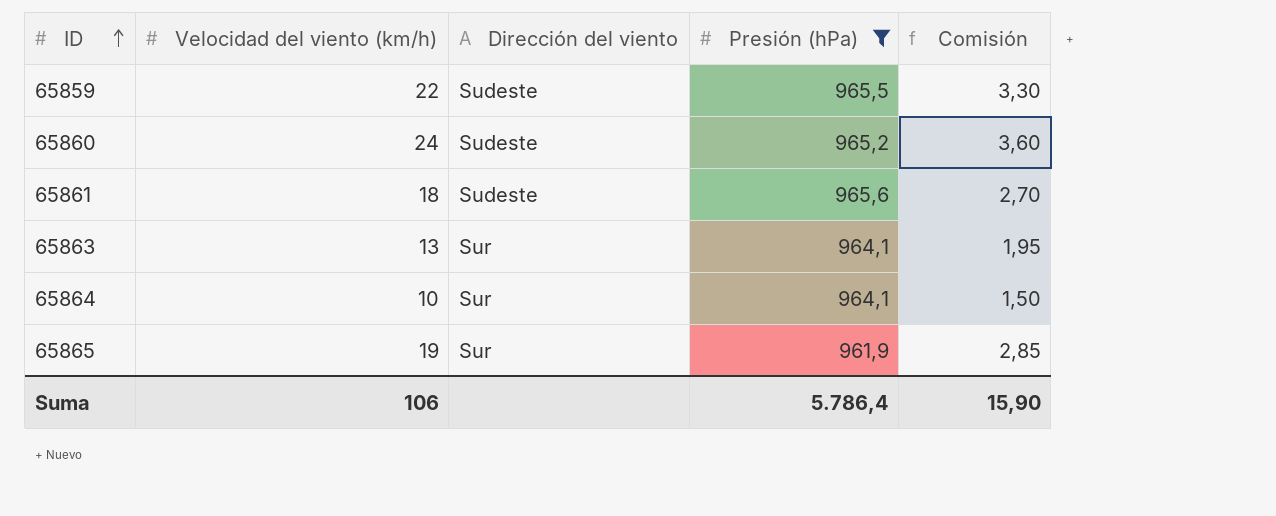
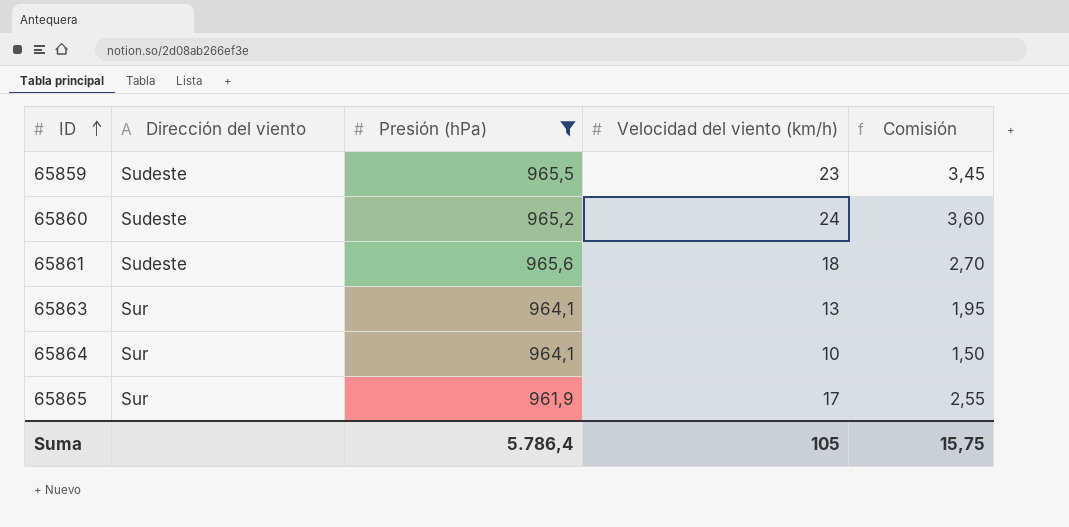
column Velocidad del viento (km/h) | position: 2 -> 4
65859 | Velocidad del viento (km/h): 22 -> 23
65859 | Comisión: 3,30 -> 3,45
65865 | Velocidad del viento (km/h): 19 -> 17
65865 | Comisión: 2,85 -> 2,55
Suma | Velocidad del viento (km/h): 106 -> 105
Suma | Comisión: 15,90 -> 15,75

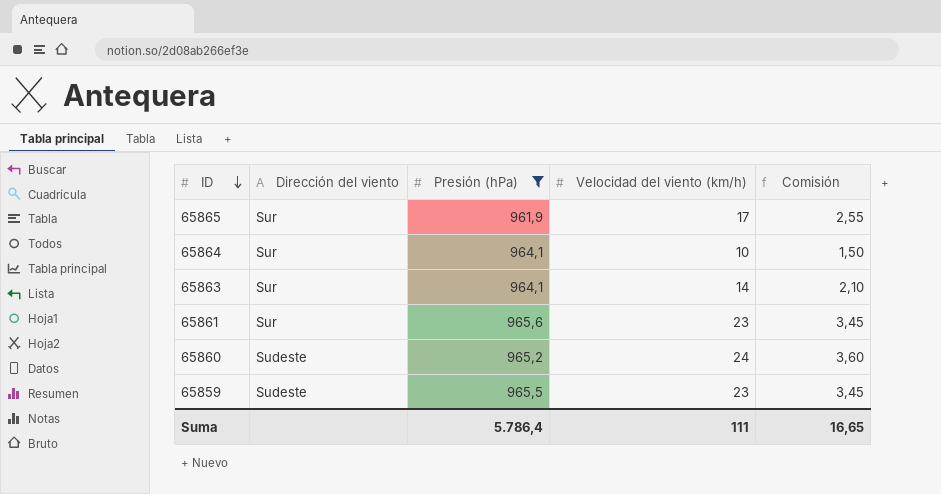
row order: ID ascending -> ID descending
65863 | Velocidad del viento (km/h): 13 -> 14
65863 | Comisión: 1,95 -> 2,10
65861 | Dirección del viento: Sudeste -> Sur
65861 | Velocidad del viento (km/h): 18 -> 23
65861 | Comisión: 2,70 -> 3,45
Suma | Velocidad del viento (km/h): 105 -> 111
Suma | Comisión: 15,75 -> 16,65

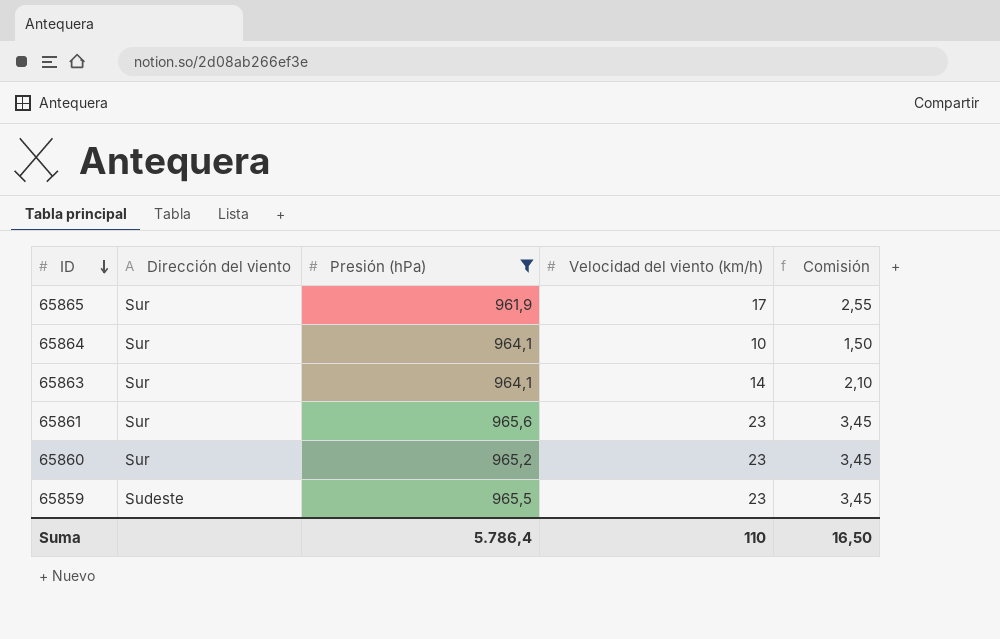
65860 | Dirección del viento: Sudeste -> Sur
65860 | Velocidad del viento (km/h): 24 -> 23
65860 | Comisión: 3,60 -> 3,45
Suma | Velocidad del viento (km/h): 111 -> 110
Suma | Comisión: 16,65 -> 16,50

